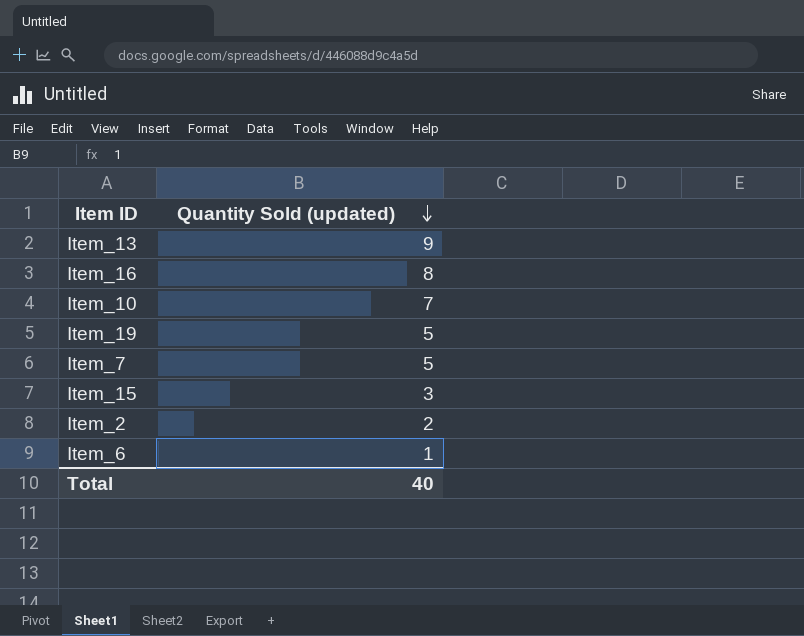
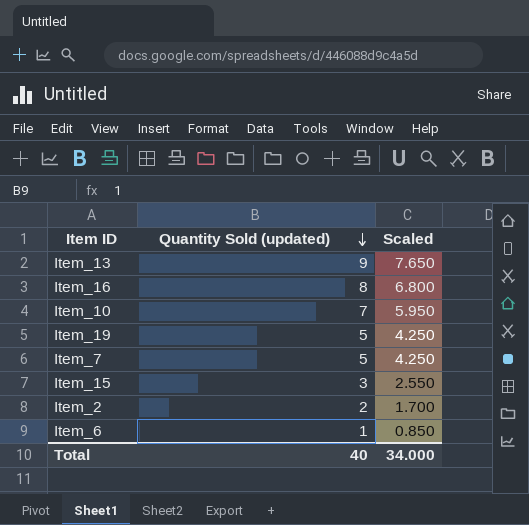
column Scaled | formula: none -> [Quantity Sold (updated)] * 0.85

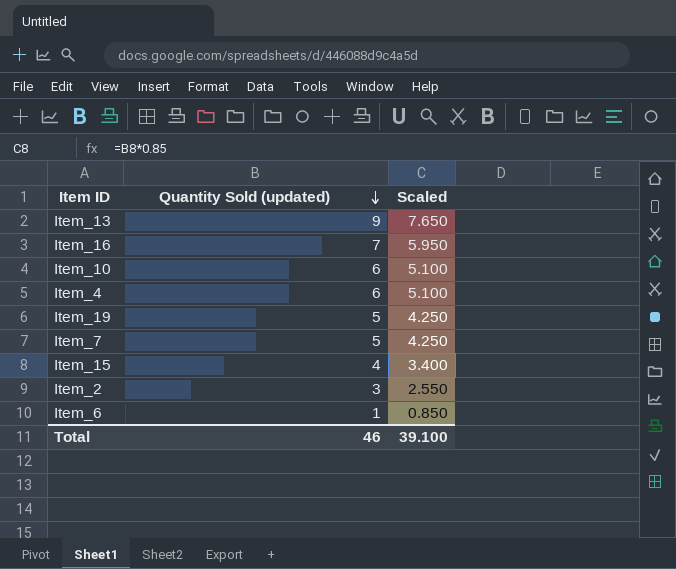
Item_16 | Quantity Sold (updated): 8 -> 7
Item_16 | Scaled: 6.800 -> 5.950
Item_10 | Quantity Sold (updated): 7 -> 6
Item_10 | Scaled: 5.950 -> 5.100
row Item_4: none -> 6 | 5.100
Item_15 | Quantity Sold (updated): 3 -> 4
Item_15 | Scaled: 2.550 -> 3.400
Item_2 | Quantity Sold (updated): 2 -> 3
Item_2 | Scaled: 1.700 -> 2.550
Total | Quantity Sold (updated): 40 -> 46
Total | Scaled: 34.000 -> 39.100

